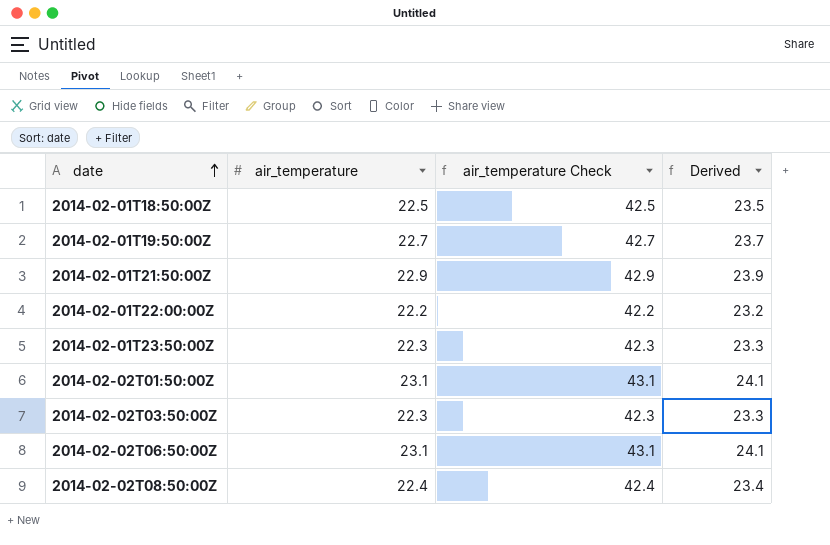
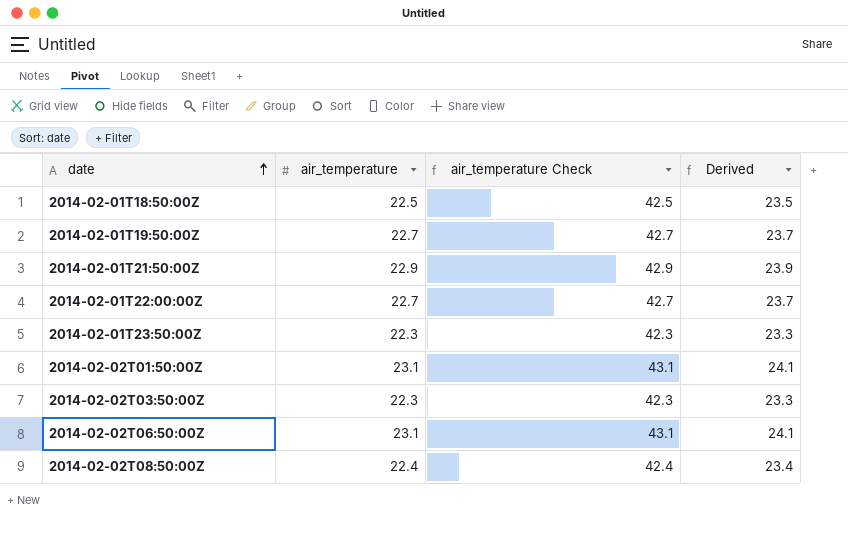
2014-02-01T22:00:00Z | air_temperature: 22.2 -> 22.7
2014-02-01T22:00:00Z | air_temperature Check: 42.2 -> 42.7
2014-02-01T22:00:00Z | Derived: 23.2 -> 23.7

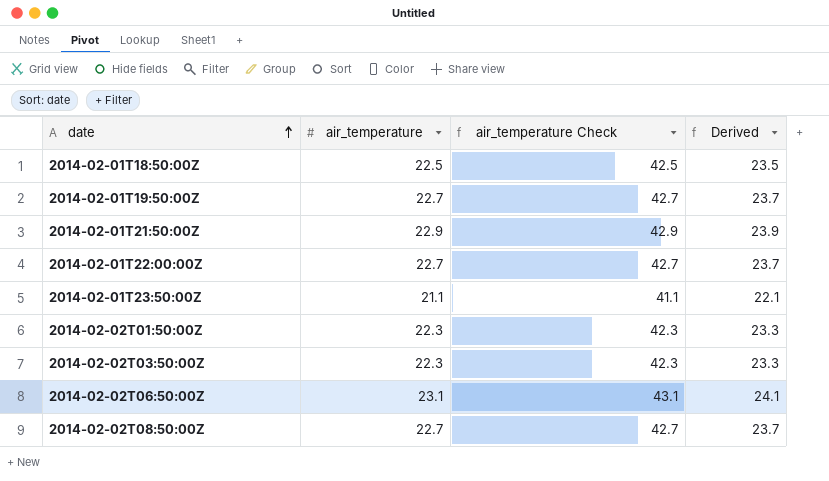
2014-02-01T23:50:00Z | air_temperature: 22.3 -> 21.1
2014-02-01T23:50:00Z | air_temperature Check: 42.3 -> 41.1
2014-02-01T23:50:00Z | Derived: 23.3 -> 22.1
2014-02-02T01:50:00Z | air_temperature: 23.1 -> 22.3
2014-02-02T01:50:00Z | air_temperature Check: 43.1 -> 42.3
2014-02-02T01:50:00Z | Derived: 24.1 -> 23.3
2014-02-02T08:50:00Z | air_temperature: 22.4 -> 22.7
2014-02-02T08:50:00Z | air_temperature Check: 42.4 -> 42.7
2014-02-02T08:50:00Z | Derived: 23.4 -> 23.7

